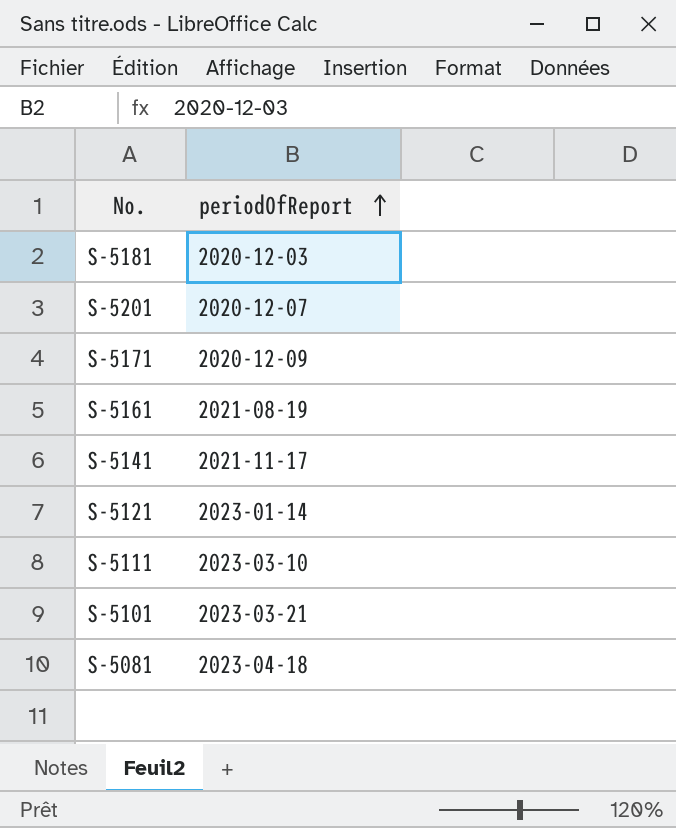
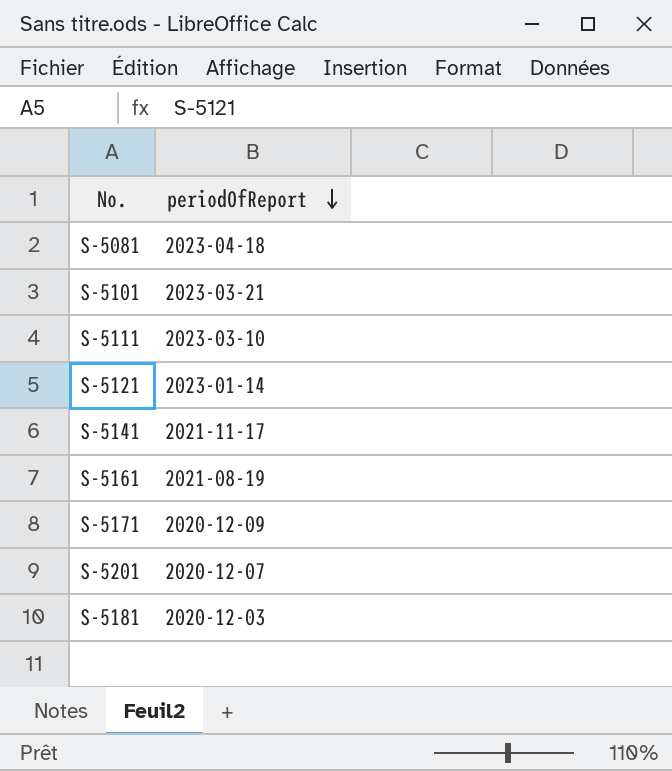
row order: periodOfReport ascending -> periodOfReport descending

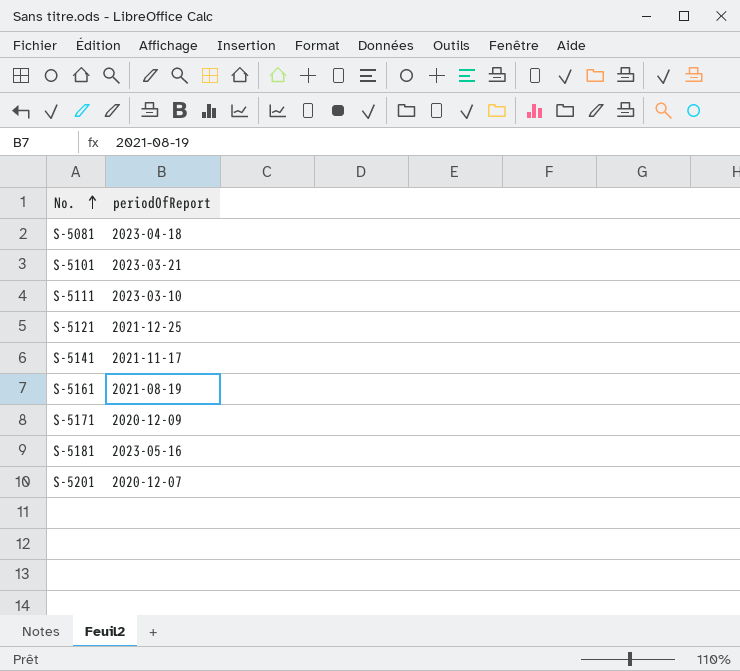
row order: periodOfReport descending -> No. ascending
S-5121 | periodOfReport: 2023-01-14 -> 2021-12-25
S-5181 | periodOfReport: 2020-12-03 -> 2023-05-16

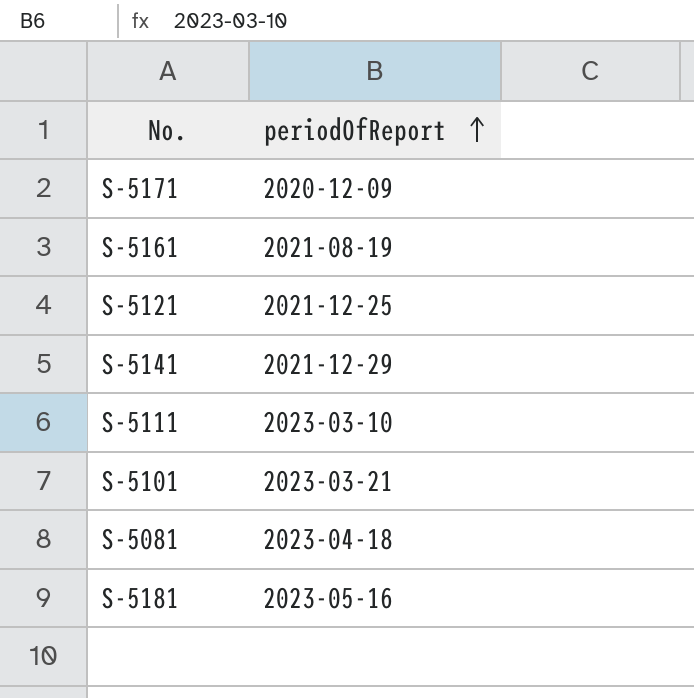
row order: No. ascending -> periodOfReport ascending
row S-5201: 2020-12-07 -> none
S-5141 | periodOfReport: 2021-11-17 -> 2021-12-29

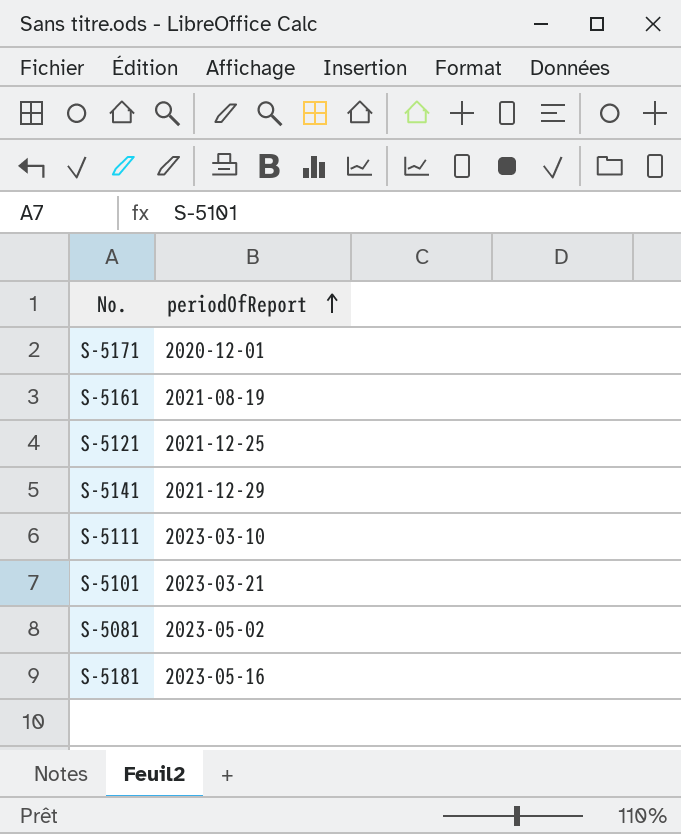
S-5171 | periodOfReport: 2020-12-09 -> 2020-12-01
S-5081 | periodOfReport: 2023-04-18 -> 2023-05-02

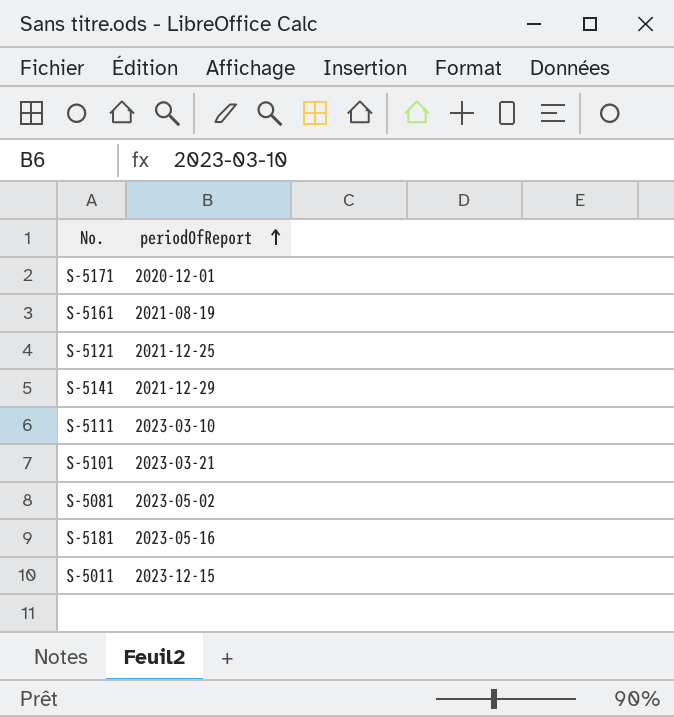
row S-5011: none -> 2023-12-15

